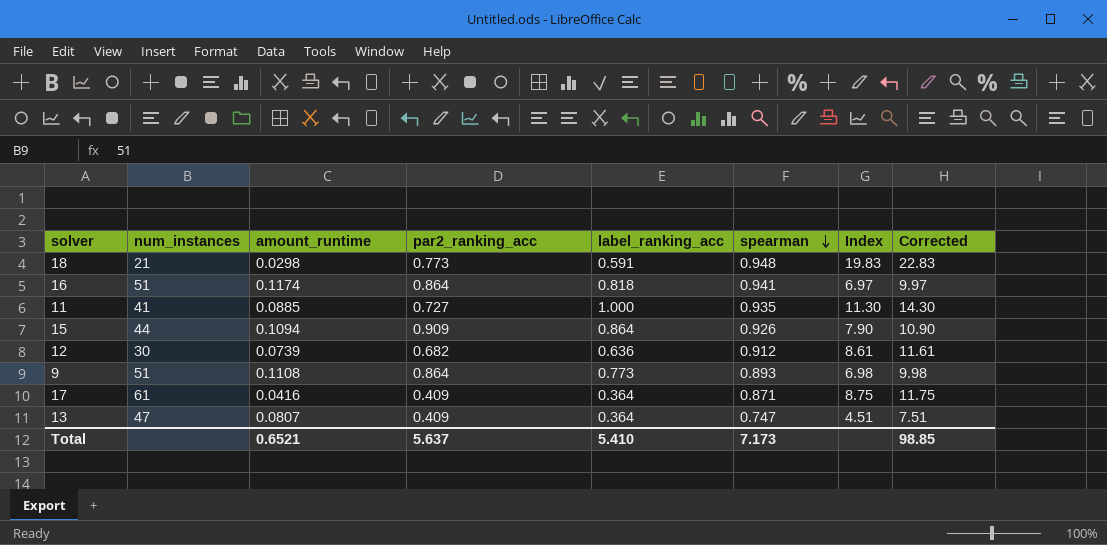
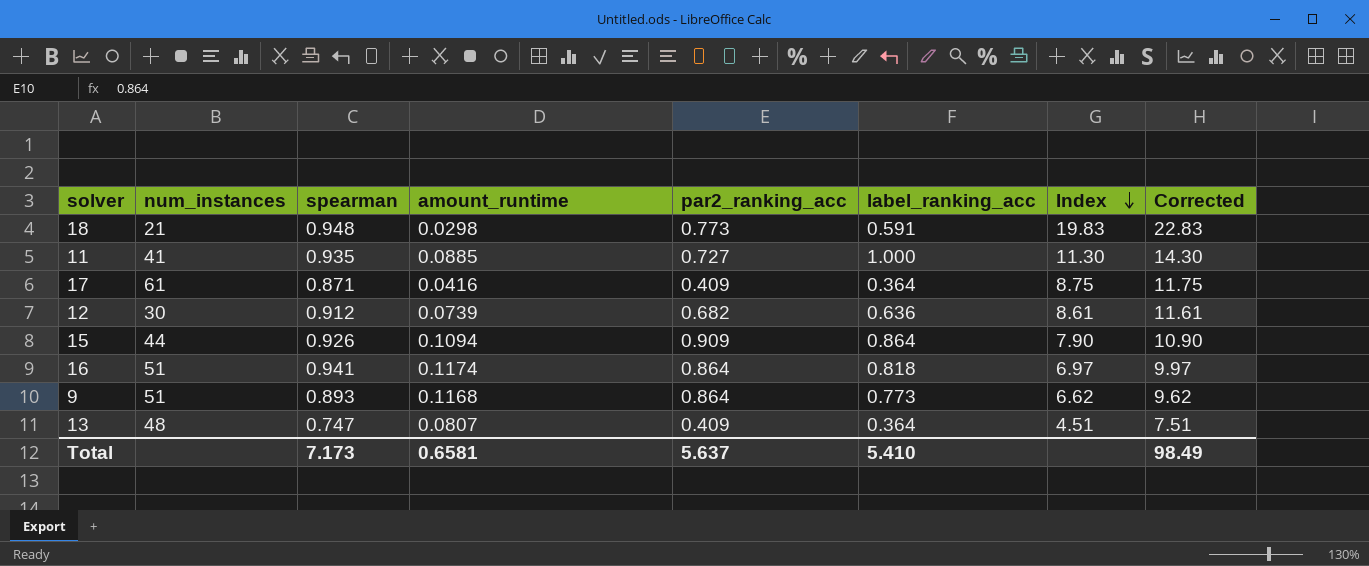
row order: spearman descending -> Index descending
column spearman | position: 6 -> 3
9 | amount_runtime: 0.1108 -> 0.1168
9 | Index: 6.98 -> 6.62
9 | Corrected: 9.98 -> 9.62
13 | num_instances: 47 -> 48
Total | amount_runtime: 0.6521 -> 0.6581
Total | Corrected: 98.85 -> 98.49

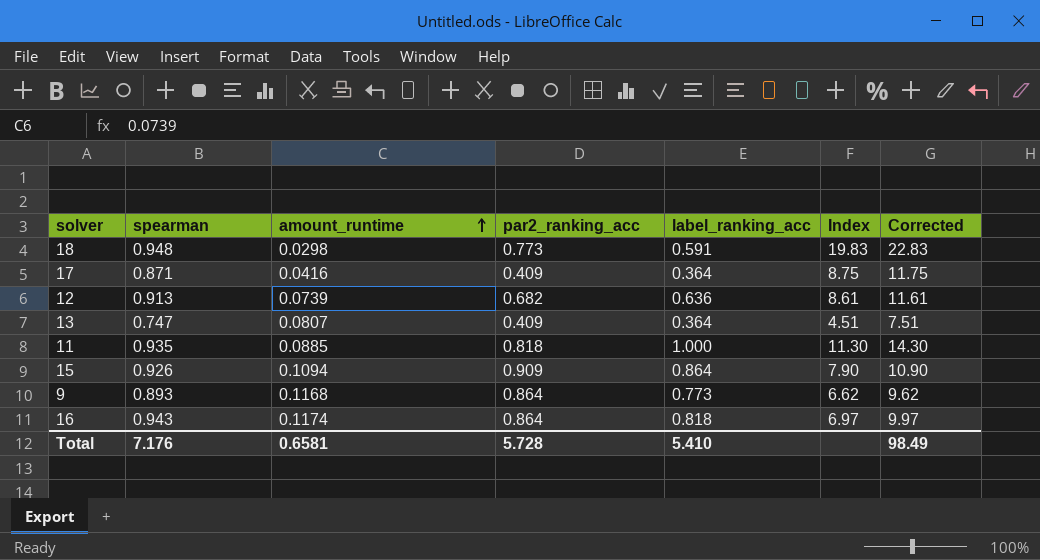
row order: Index descending -> amount_runtime ascending
column num_instances | position: 2 -> none
12 | spearman: 0.912 -> 0.913
11 | par2_ranking_acc: 0.727 -> 0.818
16 | spearman: 0.941 -> 0.943
Total | spearman: 7.173 -> 7.176
Total | par2_ranking_acc: 5.637 -> 5.728

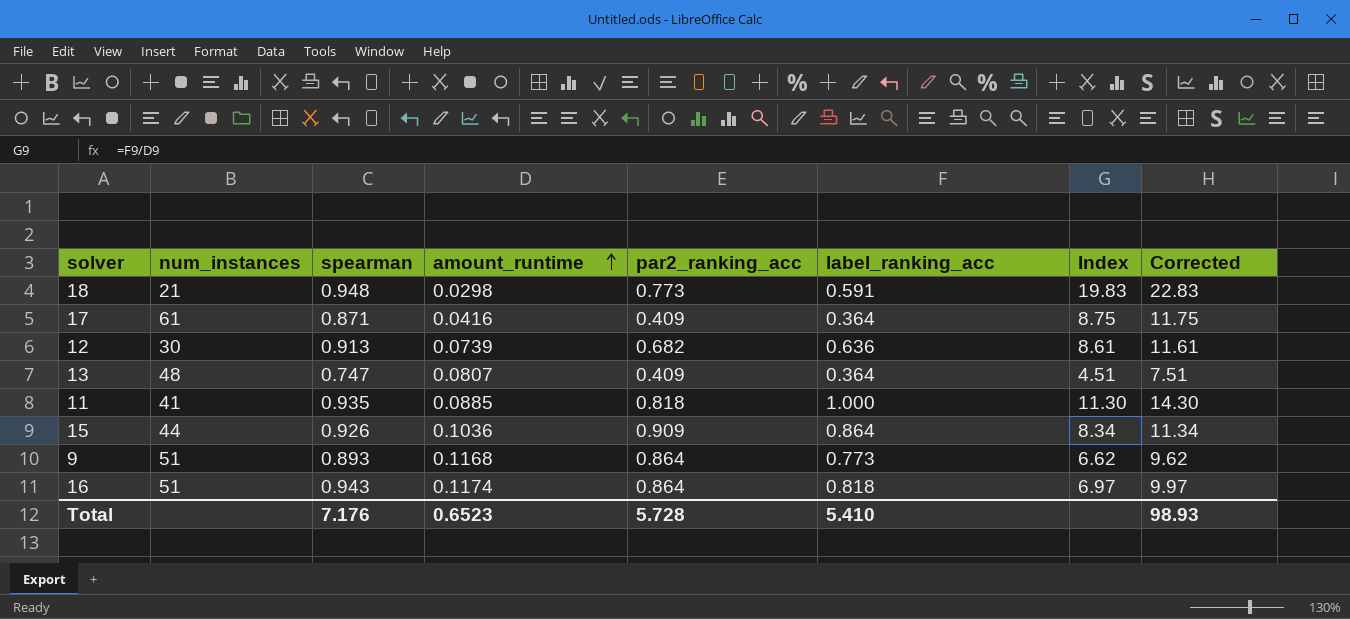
column num_instances | position: none -> 2
15 | amount_runtime: 0.1094 -> 0.1036
15 | Index: 7.90 -> 8.34
15 | Corrected: 10.90 -> 11.34
Total | amount_runtime: 0.6581 -> 0.6523
Total | Corrected: 98.49 -> 98.93

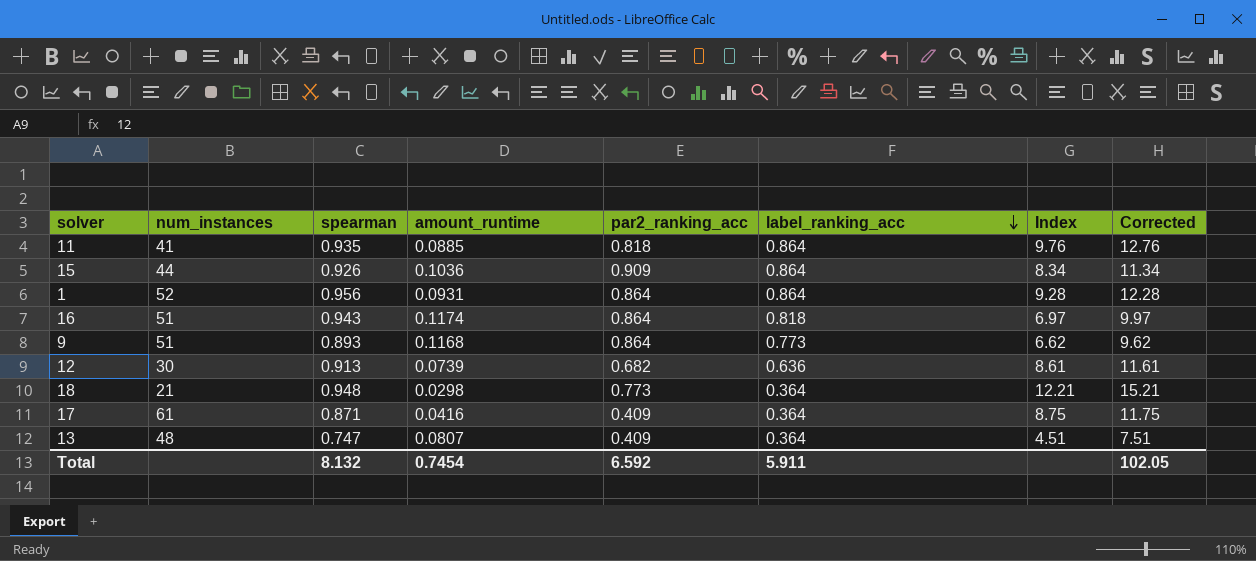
row order: amount_runtime ascending -> label_ranking_acc descending
11 | label_ranking_acc: 1.000 -> 0.864
11 | Index: 11.30 -> 9.76
11 | Corrected: 14.30 -> 12.76
row 1: none -> 52 | 0.956 | 0.0931 | 0.864 | 0.864 | 9.28 | 12.28
18 | label_ranking_acc: 0.591 -> 0.364
18 | Index: 19.83 -> 12.21
18 | Corrected: 22.83 -> 15.21
Total | spearman: 7.176 -> 8.132
Total | amount_runtime: 0.6523 -> 0.7454
Total | par2_ranking_acc: 5.728 -> 6.592
Total | label_ranking_acc: 5.410 -> 5.911
Total | Corrected: 98.93 -> 102.05

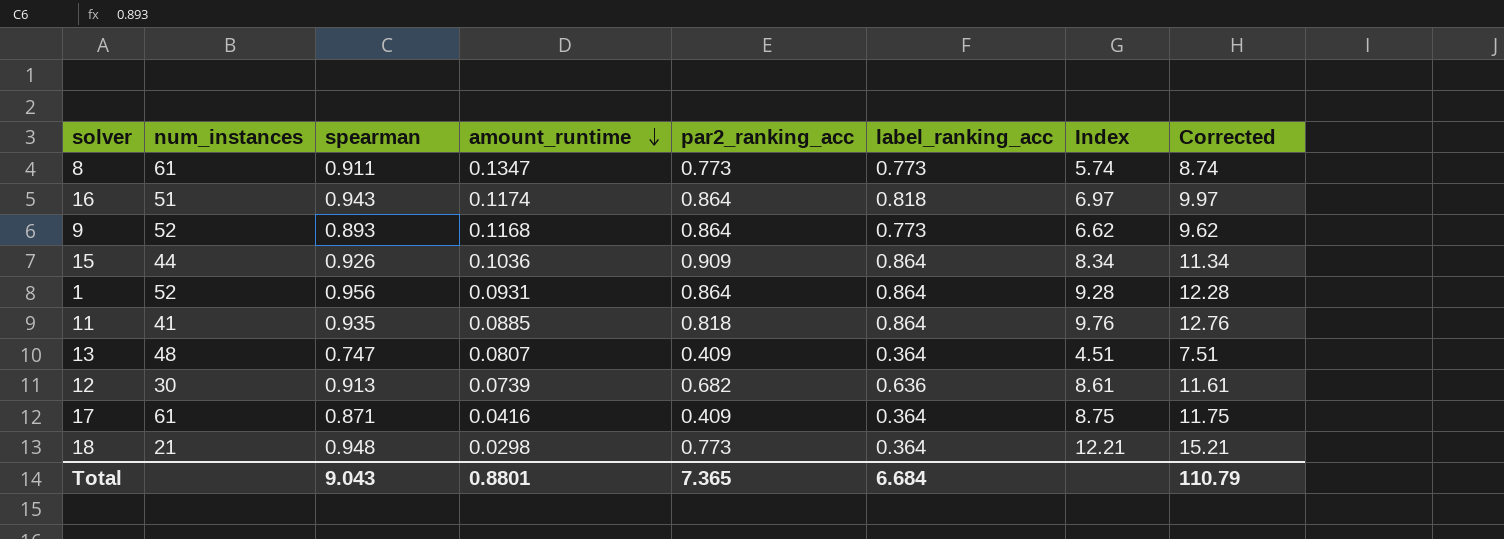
row order: label_ranking_acc descending -> amount_runtime descending
row 8: none -> 61 | 0.911 | 0.1347 | 0.773 | 0.773 | 5.74 | 8.74
9 | num_instances: 51 -> 52
Total | spearman: 8.132 -> 9.043
Total | amount_runtime: 0.7454 -> 0.8801
Total | par2_ranking_acc: 6.592 -> 7.365
Total | label_ranking_acc: 5.911 -> 6.684
Total | Corrected: 102.05 -> 110.79

